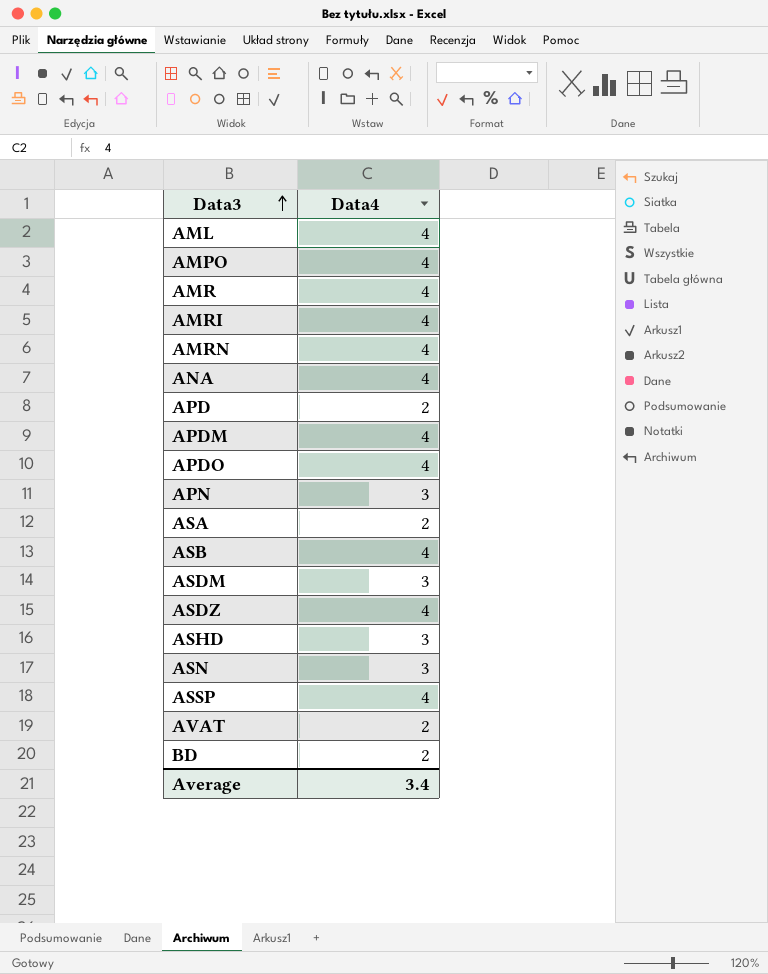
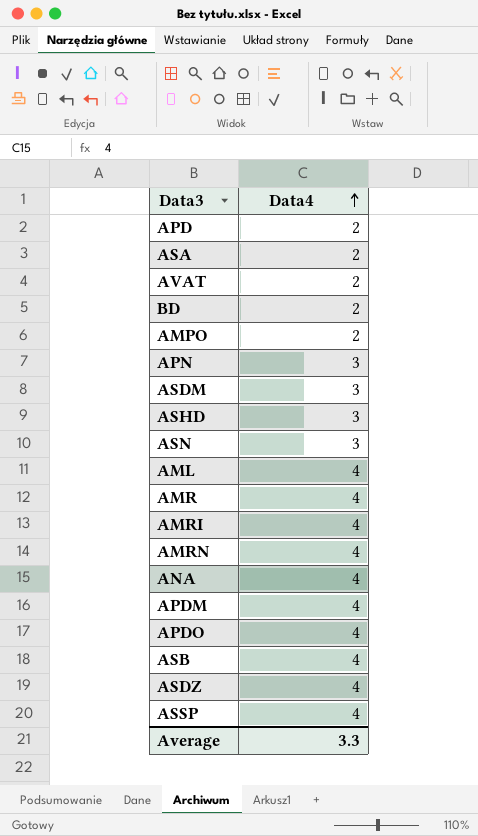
row order: Data3 ascending -> Data4 ascending
AMPO | Data4: 4 -> 2
Average | Data4: 3.4 -> 3.3

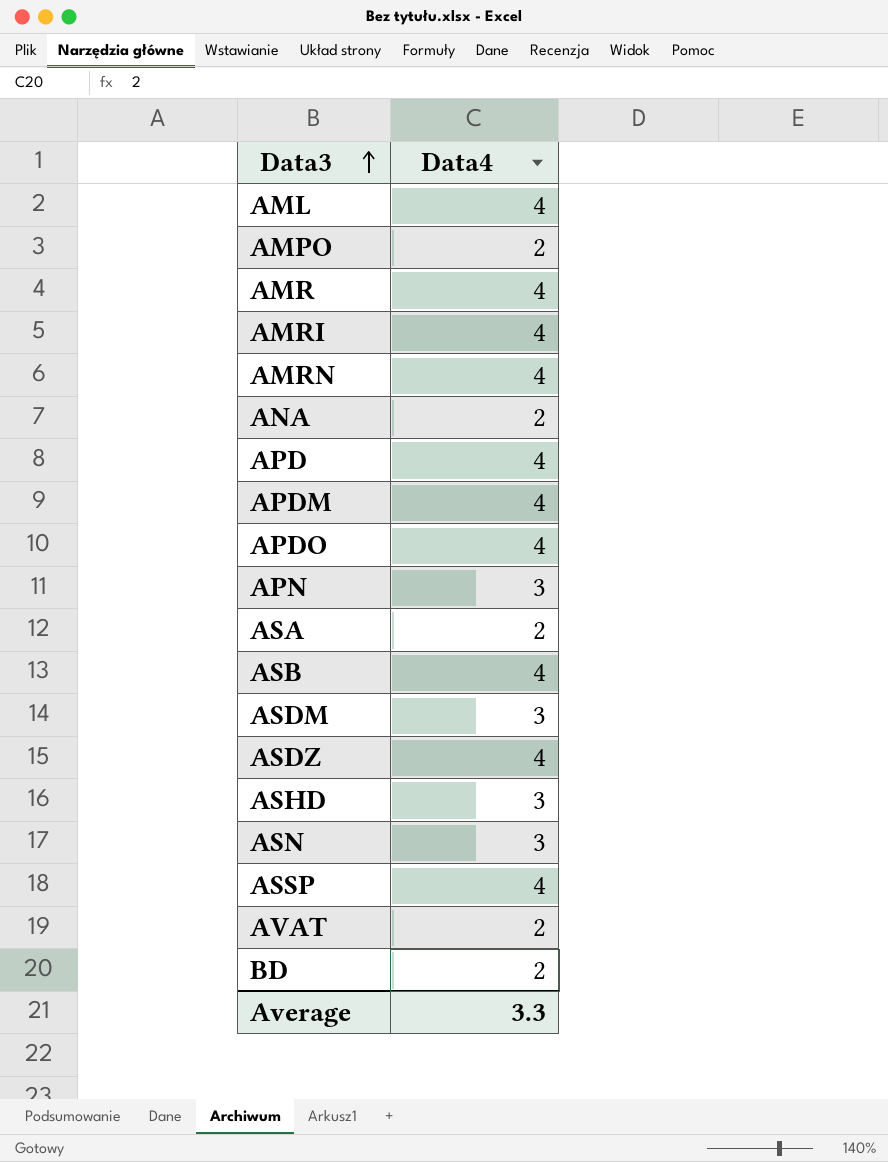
row order: Data4 ascending -> Data3 ascending
ANA | Data4: 4 -> 2
APD | Data4: 2 -> 4

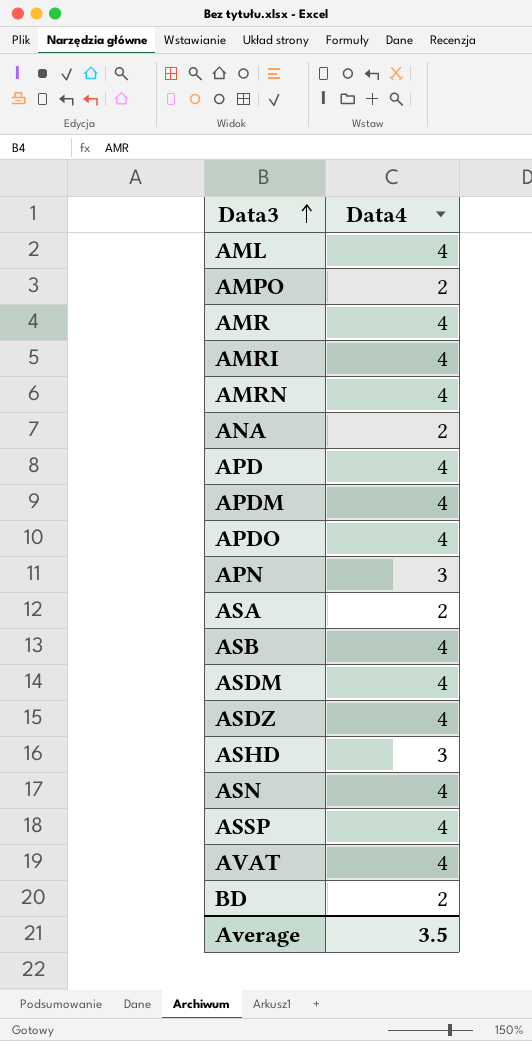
ASDM | Data4: 3 -> 4
ASN | Data4: 3 -> 4
AVAT | Data4: 2 -> 4
Average | Data4: 3.3 -> 3.5

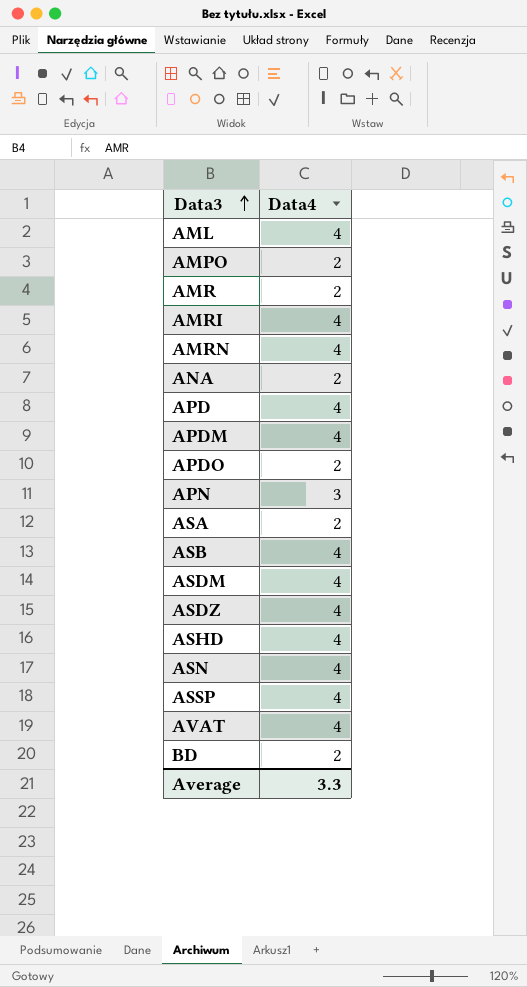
AMR | Data4: 4 -> 2
APDO | Data4: 4 -> 2
ASHD | Data4: 3 -> 4
Average | Data4: 3.5 -> 3.3

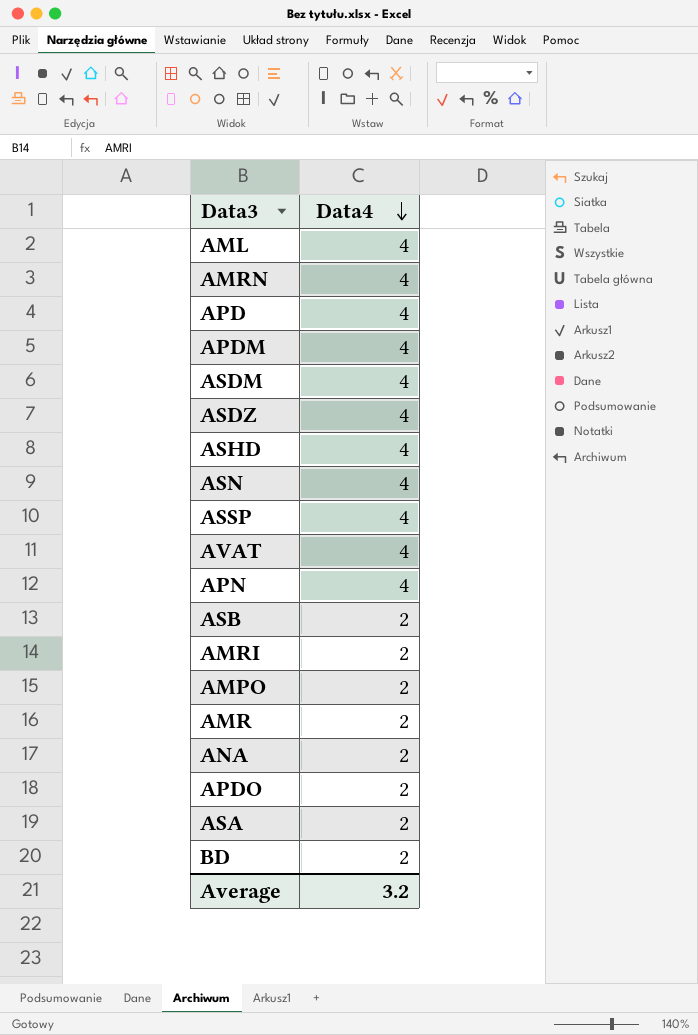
row order: Data3 ascending -> Data4 descending
APN | Data4: 3 -> 4
ASB | Data4: 4 -> 2
AMRI | Data4: 4 -> 2
Average | Data4: 3.3 -> 3.2

